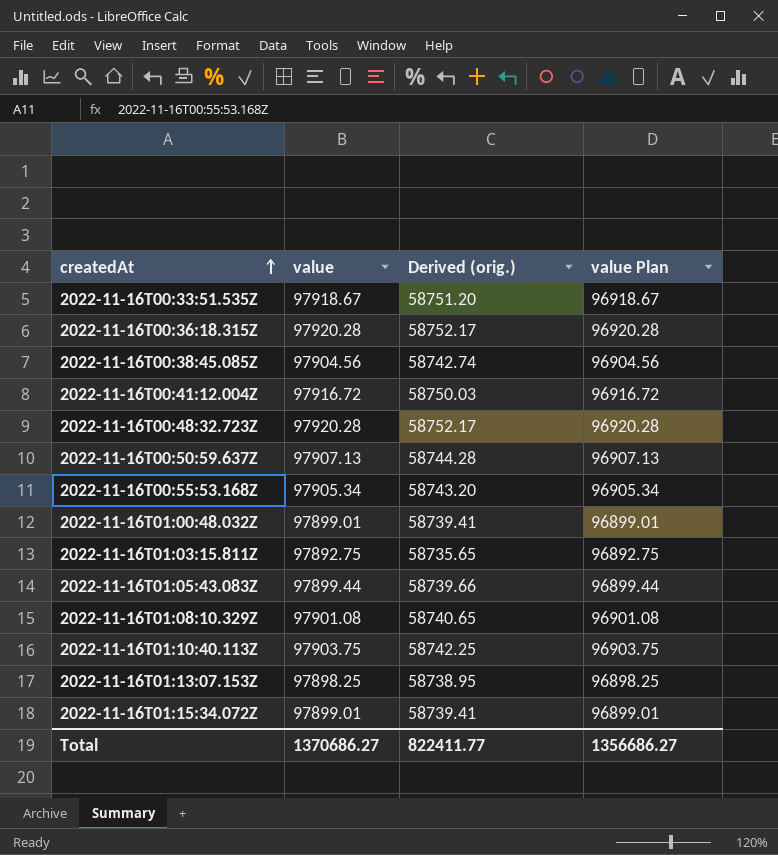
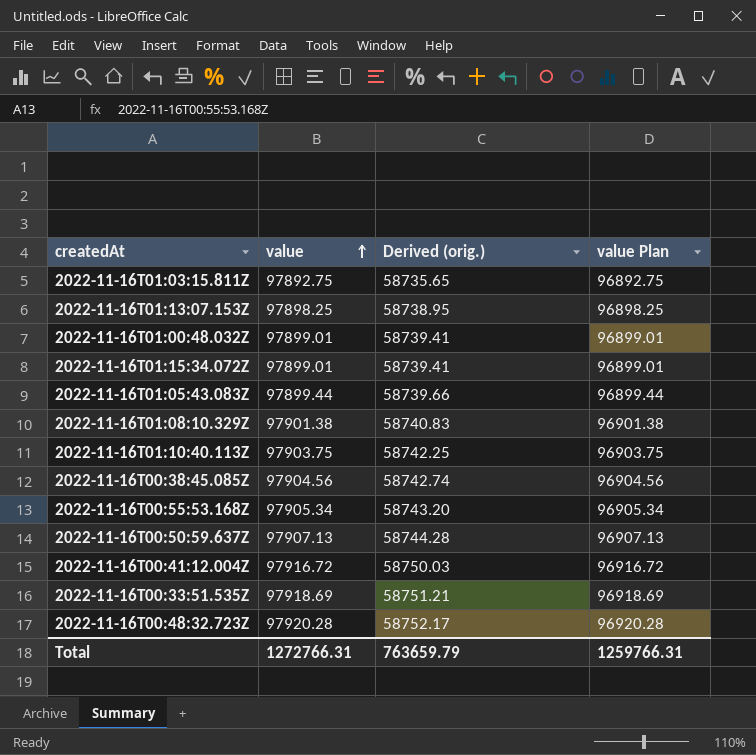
row order: createdAt ascending -> value ascending
row 2022-11-16T00:36:18.315Z: 97920.28 | 58752.17 | 96920.28 -> none
2022-11-16T01:08:10.329Z | value: 97901.08 -> 97901.38
2022-11-16T01:08:10.329Z | Derived (orig.): 58740.65 -> 58740.83
2022-11-16T01:08:10.329Z | value Plan: 96901.08 -> 96901.38
2022-11-16T00:33:51.535Z | value: 97918.67 -> 97918.69
2022-11-16T00:33:51.535Z | Derived (orig.): 58751.20 -> 58751.21
2022-11-16T00:33:51.535Z | value Plan: 96918.67 -> 96918.69
Total | value: 1370686.27 -> 1272766.31
Total | Derived (orig.): 822411.77 -> 763659.79
Total | value Plan: 1356686.27 -> 1259766.31

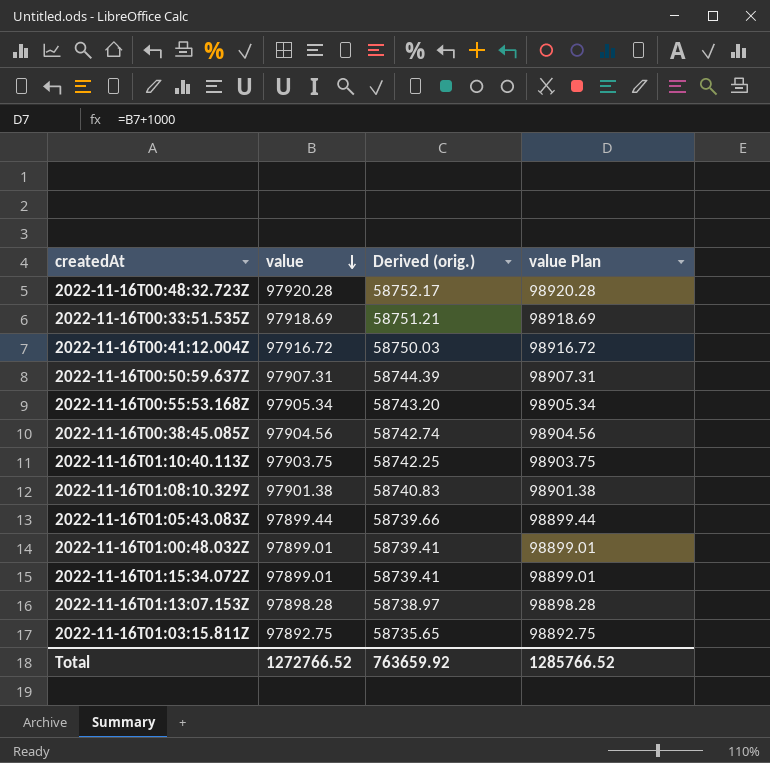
row order: value ascending -> value descending
column value Plan | formula: [value] - 1000 -> [value] + 1000
2022-11-16T00:50:59.637Z | value: 97907.13 -> 97907.31
2022-11-16T00:50:59.637Z | Derived (orig.): 58744.28 -> 58744.39
2022-11-16T01:13:07.153Z | value: 97898.25 -> 97898.28
2022-11-16T01:13:07.153Z | Derived (orig.): 58738.95 -> 58738.97
Total | value: 1272766.31 -> 1272766.52
Total | Derived (orig.): 763659.79 -> 763659.92
Total | value Plan: 1259766.31 -> 1285766.52

